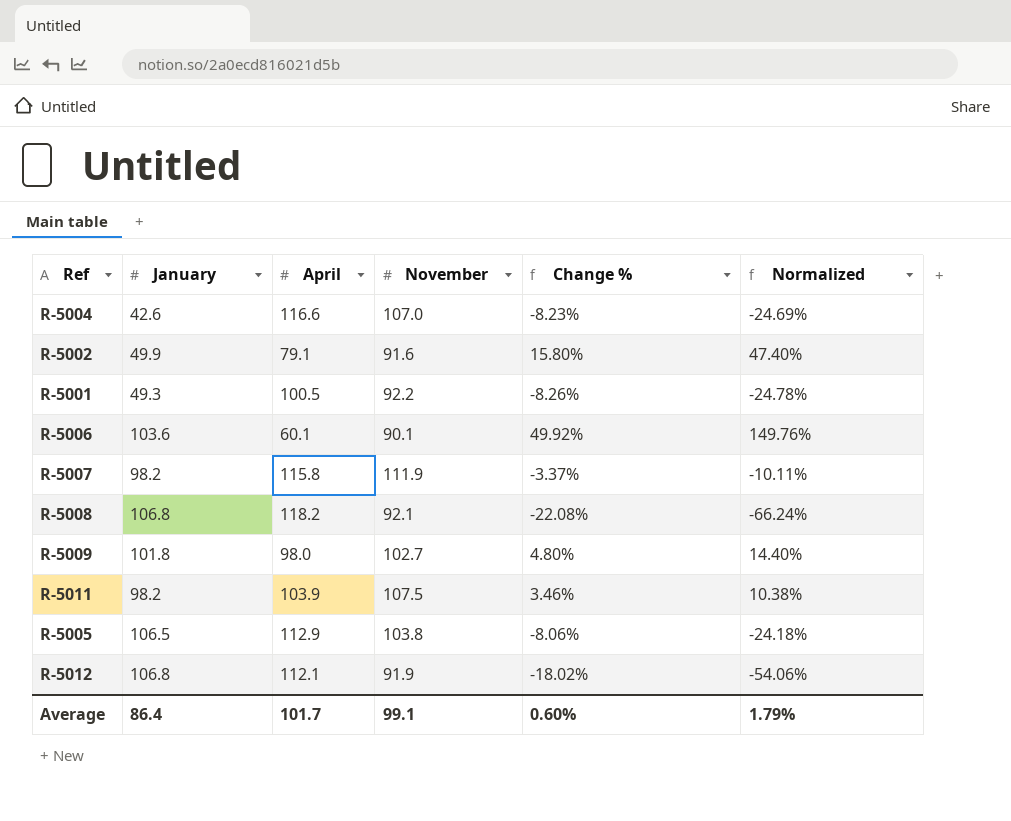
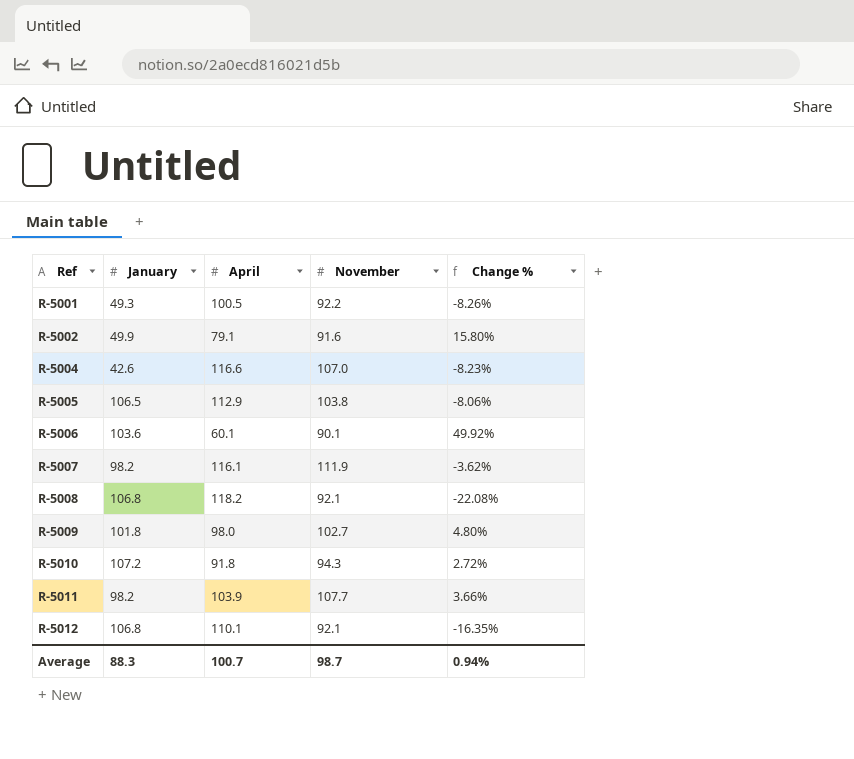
row order: none -> Ref ascending
column Normalized | formula: [Change %] * 3 -> none
R-5007 | April: 115.8 -> 116.1
R-5007 | Change %: -3.37% -> -3.62%
row R-5010: none -> 107.2 | 91.8 | 94.3 | 2.72%
R-5011 | November: 107.5 -> 107.7
R-5011 | Change %: 3.46% -> 3.66%
R-5012 | April: 112.1 -> 110.1
R-5012 | November: 91.9 -> 92.1
R-5012 | Change %: -18.02% -> -16.35%
Average | January: 86.4 -> 88.3
Average | April: 101.7 -> 100.7
Average | November: 99.1 -> 98.7
Average | Change %: 0.60% -> 0.94%

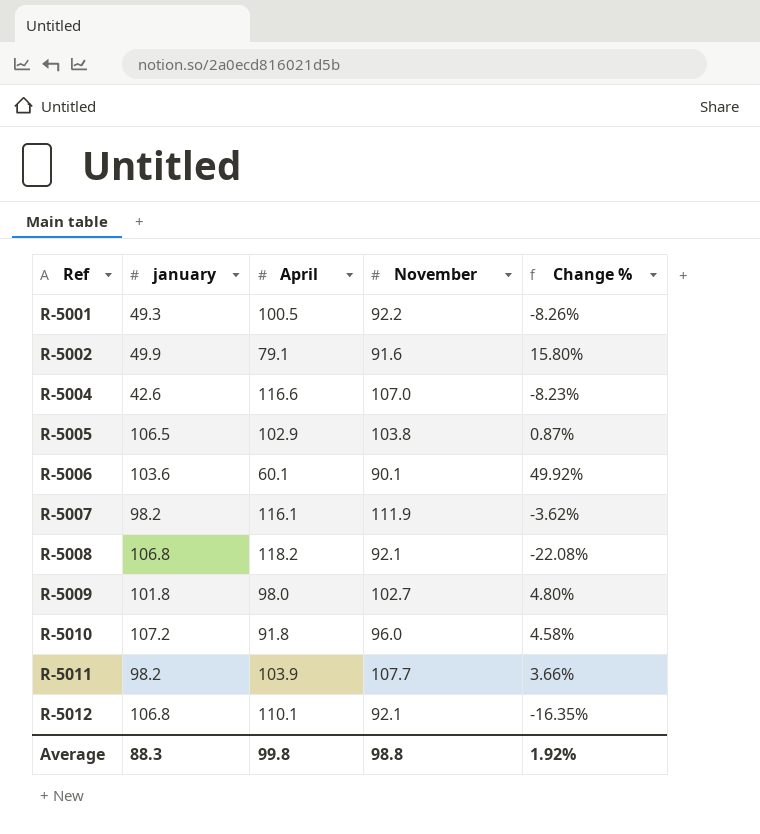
column name: January -> january
R-5005 | April: 112.9 -> 102.9
R-5005 | Change %: -8.06% -> 0.87%
R-5010 | November: 94.3 -> 96.0
R-5010 | Change %: 2.72% -> 4.58%
Average | April: 100.7 -> 99.8
Average | November: 98.7 -> 98.8
Average | Change %: 0.94% -> 1.92%

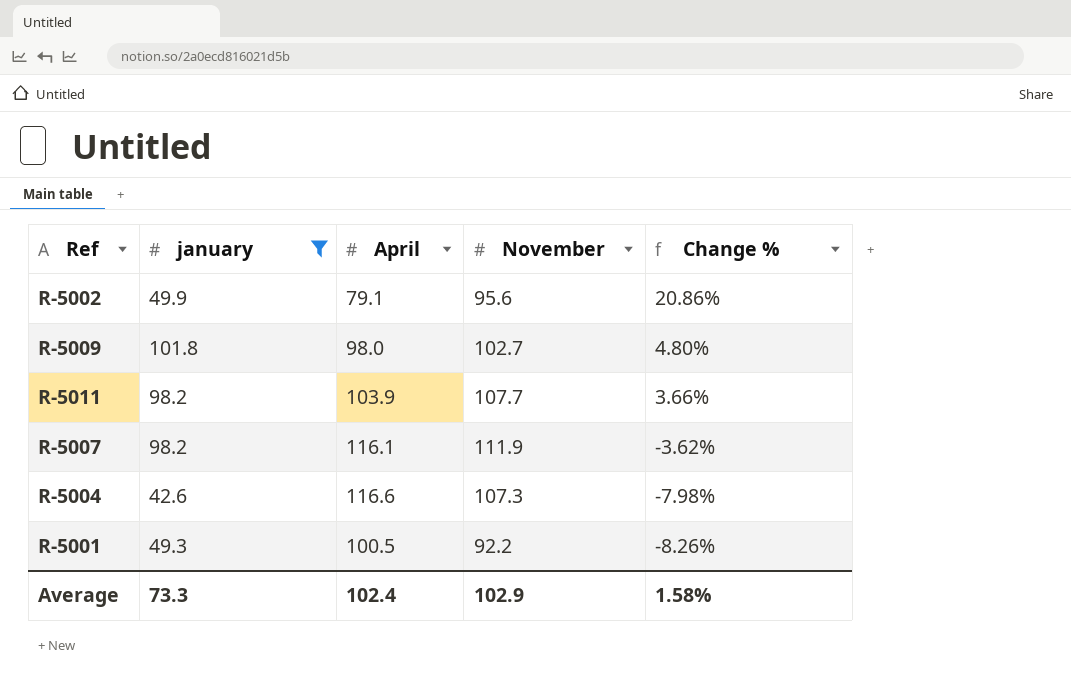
filter: none -> january <= 101.8
row order: Ref ascending -> Change % descending
R-5002 | November: 91.6 -> 95.6
R-5002 | Change %: 15.80% -> 20.86%
R-5004 | November: 107.0 -> 107.3
R-5004 | Change %: -8.23% -> -7.98%
Average | january: 88.3 -> 73.3
Average | April: 99.8 -> 102.4
Average | November: 98.8 -> 102.9
Average | Change %: 1.92% -> 1.58%

